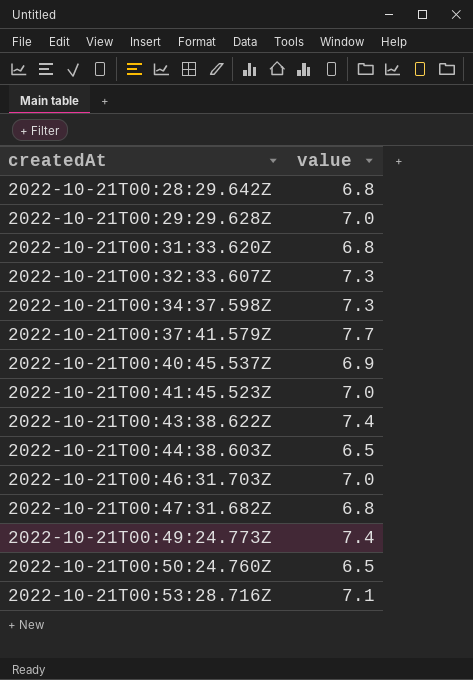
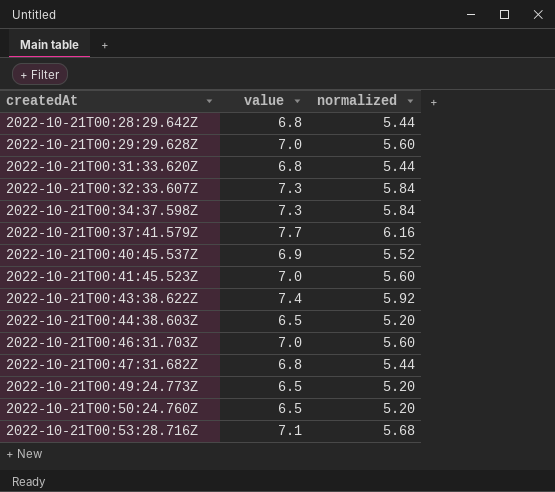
column normalized | formula: none -> [value] * 0.8
2022-10-21T00:49:24.773Z | value: 7.4 -> 6.5

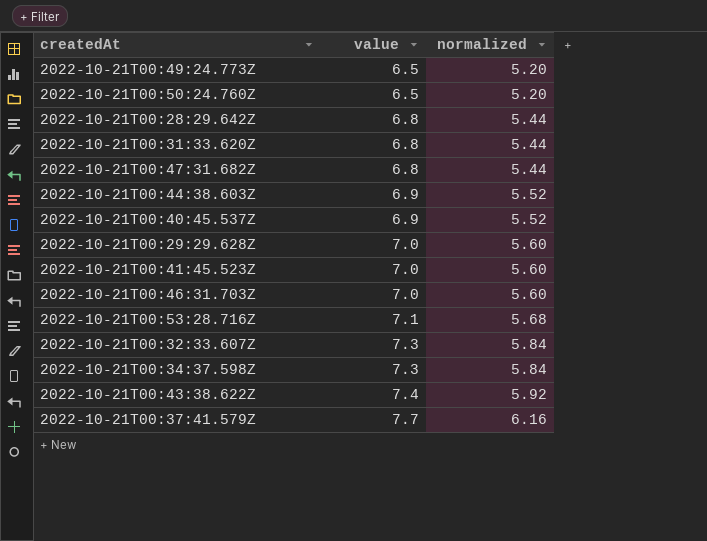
row order: createdAt ascending -> value ascending
2022-10-21T00:44:38.603Z | value: 6.5 -> 6.9
2022-10-21T00:44:38.603Z | normalized: 5.20 -> 5.52

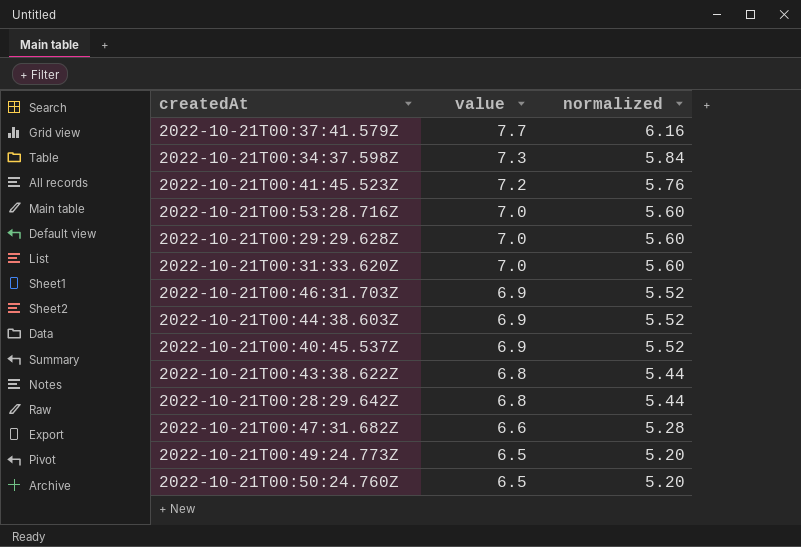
row order: value ascending -> value descending
row 2022-10-21T00:32:33.607Z: 7.3 | 5.84 -> none
2022-10-21T00:41:45.523Z | value: 7.0 -> 7.2
2022-10-21T00:41:45.523Z | normalized: 5.60 -> 5.76
2022-10-21T00:53:28.716Z | value: 7.1 -> 7.0
2022-10-21T00:53:28.716Z | normalized: 5.68 -> 5.60
2022-10-21T00:31:33.620Z | value: 6.8 -> 7.0
2022-10-21T00:31:33.620Z | normalized: 5.44 -> 5.60
2022-10-21T00:46:31.703Z | value: 7.0 -> 6.9
2022-10-21T00:46:31.703Z | normalized: 5.60 -> 5.52
2022-10-21T00:43:38.622Z | value: 7.4 -> 6.8
2022-10-21T00:43:38.622Z | normalized: 5.92 -> 5.44
2022-10-21T00:47:31.682Z | value: 6.8 -> 6.6
2022-10-21T00:47:31.682Z | normalized: 5.44 -> 5.28

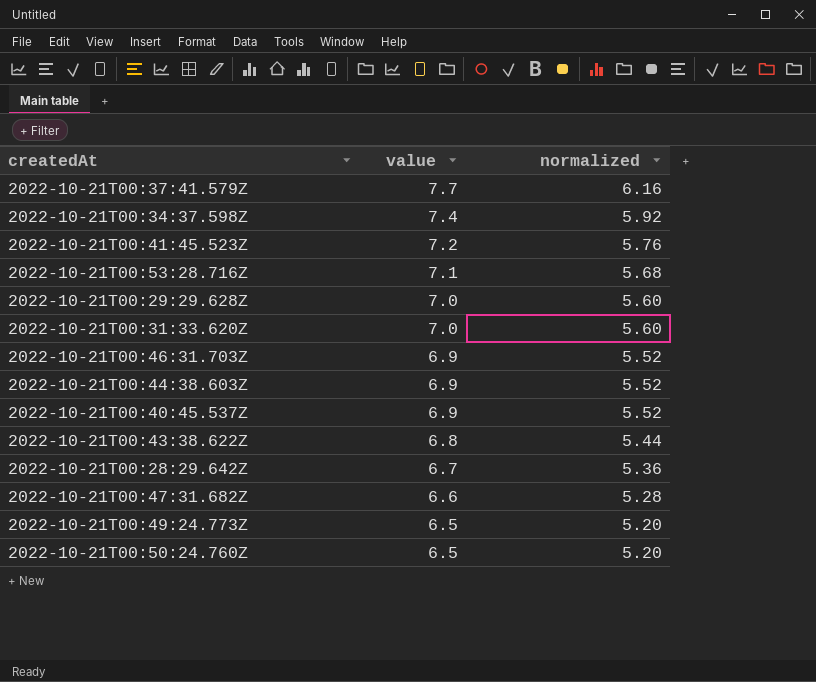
2022-10-21T00:34:37.598Z | value: 7.3 -> 7.4
2022-10-21T00:34:37.598Z | normalized: 5.84 -> 5.92
2022-10-21T00:53:28.716Z | value: 7.0 -> 7.1
2022-10-21T00:53:28.716Z | normalized: 5.60 -> 5.68
2022-10-21T00:28:29.642Z | value: 6.8 -> 6.7
2022-10-21T00:28:29.642Z | normalized: 5.44 -> 5.36

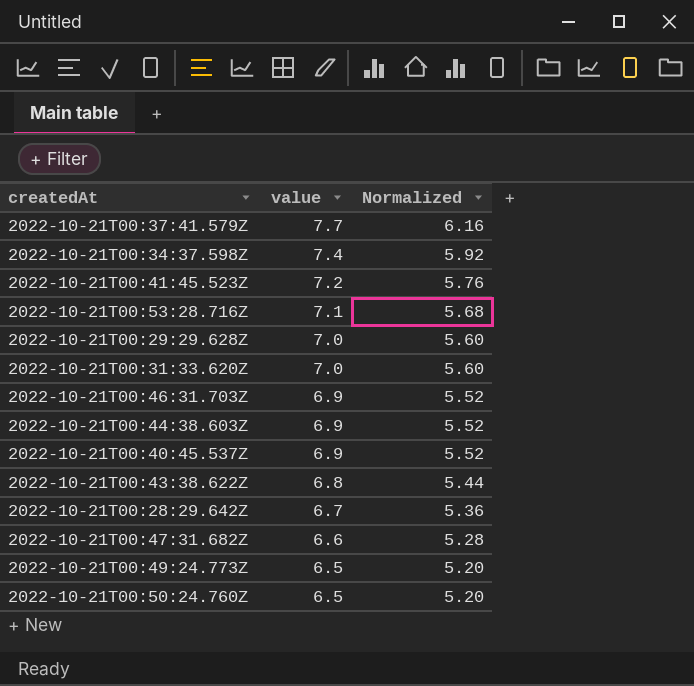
column name: normalized -> Normalized

